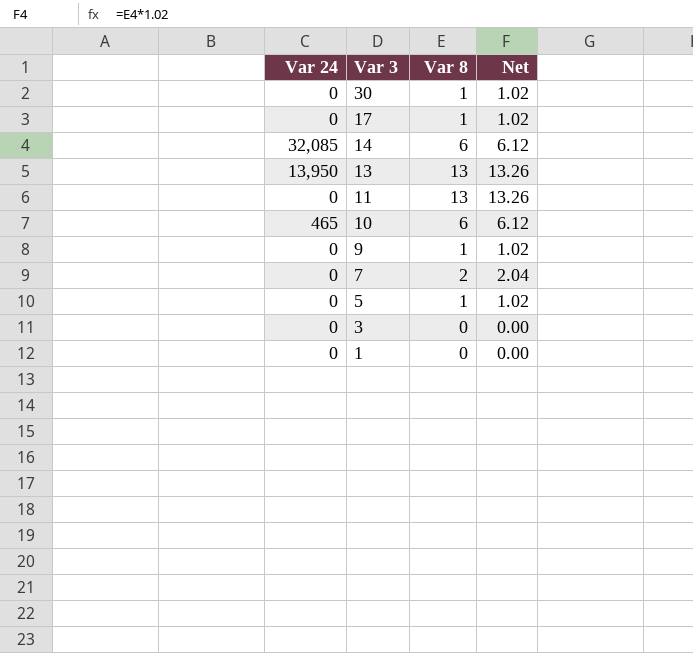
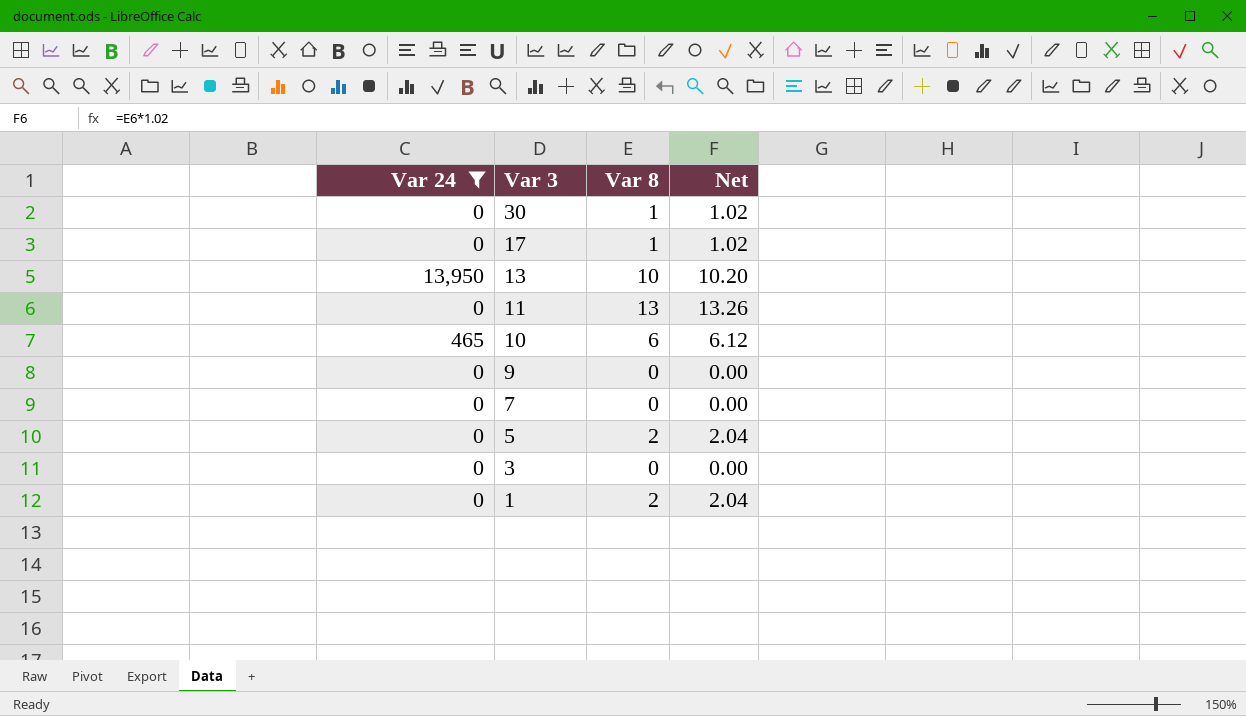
filter: none -> Var 24 != 32,085
13 | Var 8: 13 -> 10
13 | Net: 13.26 -> 10.20
9 | Var 8: 1 -> 0
9 | Net: 1.02 -> 0.00
7 | Var 8: 2 -> 0
7 | Net: 2.04 -> 0.00
5 | Var 8: 1 -> 2
5 | Net: 1.02 -> 2.04
1 | Var 8: 0 -> 2
1 | Net: 0.00 -> 2.04

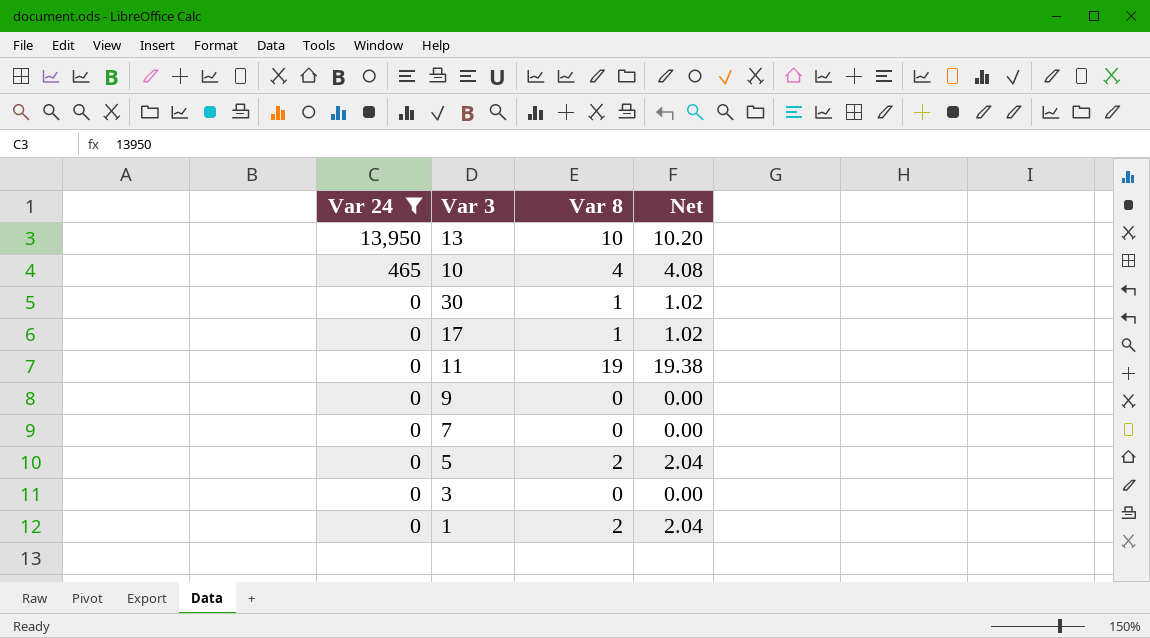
row order: Var 3 descending -> Var 24 descending
10 | Var 8: 6 -> 4
10 | Net: 6.12 -> 4.08
11 | Var 8: 13 -> 19
11 | Net: 13.26 -> 19.38

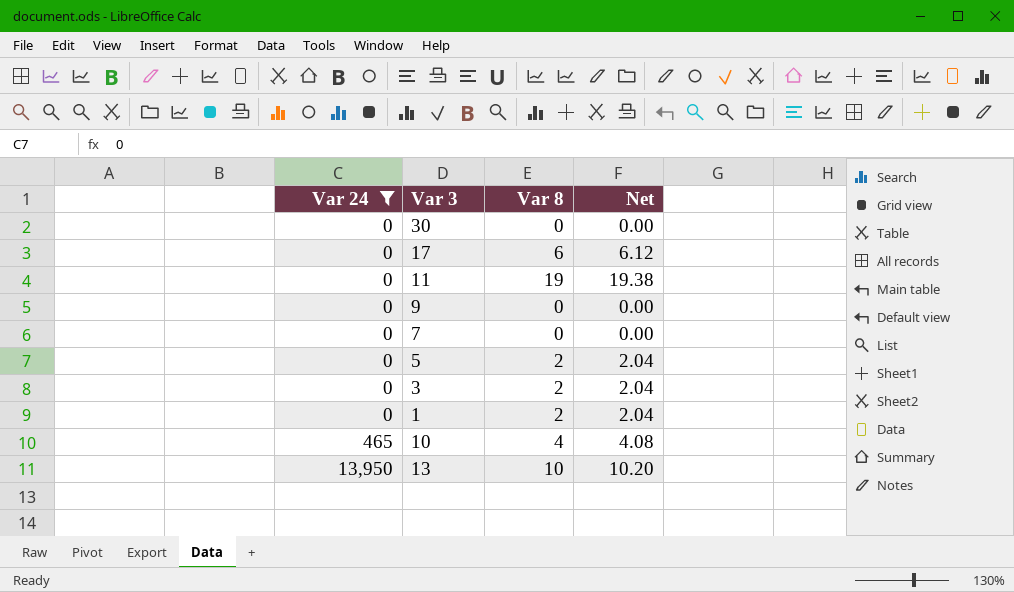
row order: Var 24 descending -> Var 24 ascending
30 | Var 8: 1 -> 0
30 | Net: 1.02 -> 0.00
17 | Var 8: 1 -> 6
17 | Net: 1.02 -> 6.12
3 | Var 8: 0 -> 2
3 | Net: 0.00 -> 2.04

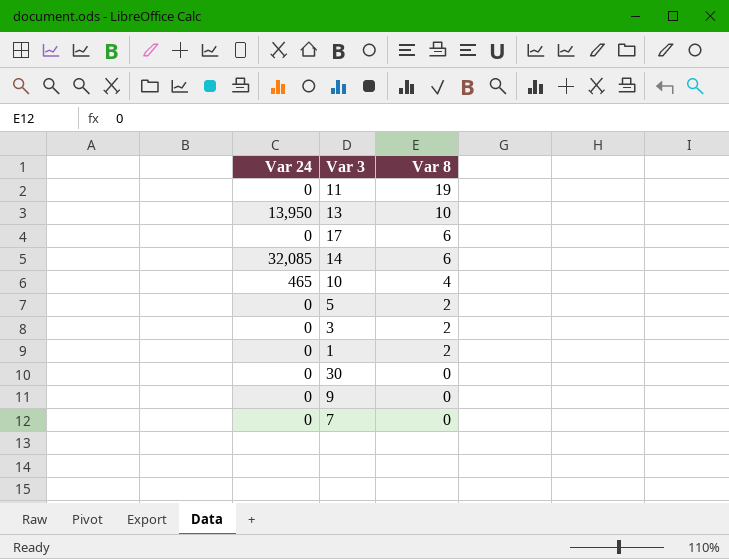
filter: Var 24 != 32,085 -> none
row order: Var 24 ascending -> Var 8 descending
column Net | formula: [Var 8] * 1.02 -> none

